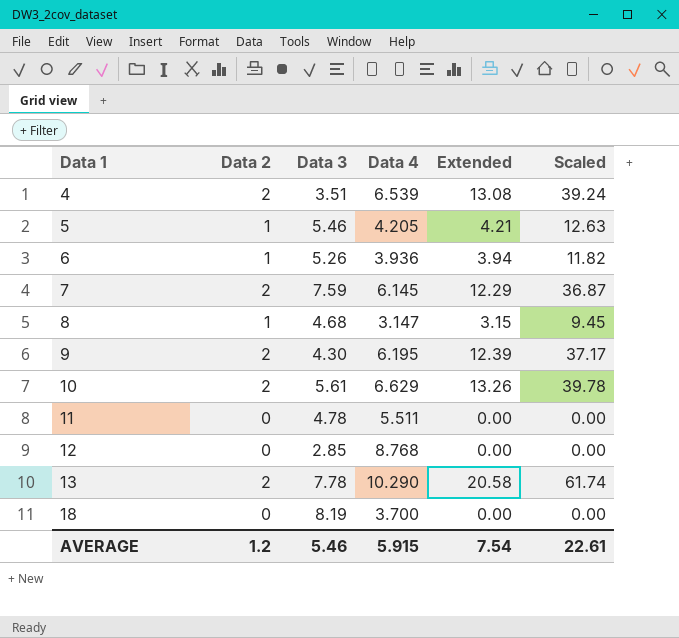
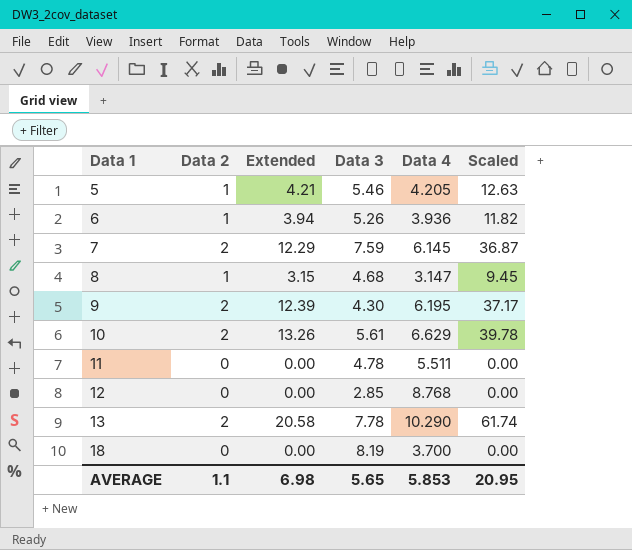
column Extended | position: 5 -> 3
row 4: 2 | 3.51 | 6.539 | 13.08 | 39.24 -> none
AVERAGE | Data 2: 1.2 -> 1.1
AVERAGE | Extended: 7.54 -> 6.98
AVERAGE | Data 3: 5.46 -> 5.65
AVERAGE | Data 4: 5.915 -> 5.853
AVERAGE | Scaled: 22.61 -> 20.95

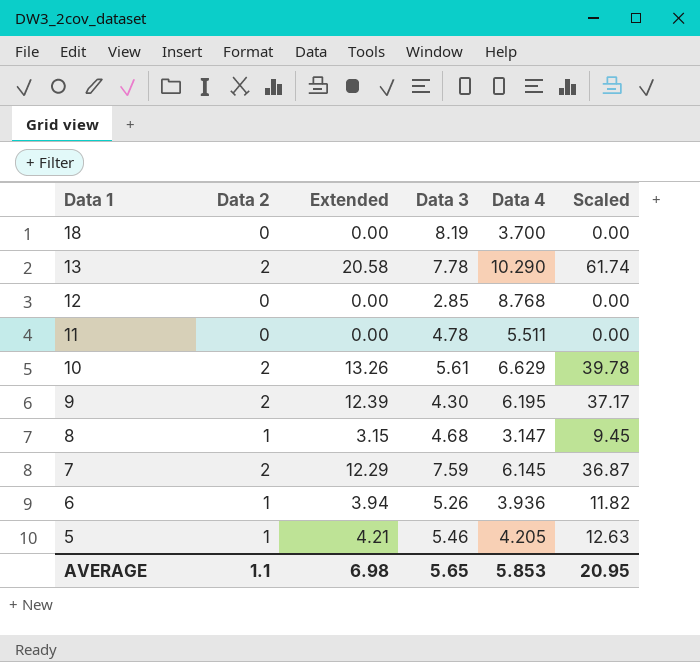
row order: Data 1 ascending -> Data 1 descending

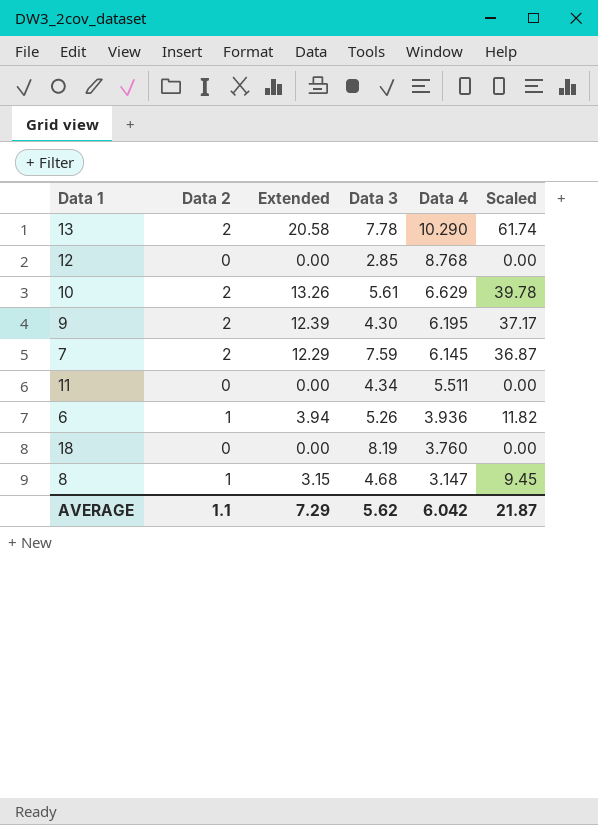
row order: Data 1 descending -> Data 4 descending
row 5: 1 | 4.21 | 5.46 | 4.205 | 12.63 -> none
11 | Data 3: 4.78 -> 4.34
18 | Data 4: 3.700 -> 3.760
AVERAGE | Extended: 6.98 -> 7.29
AVERAGE | Data 3: 5.65 -> 5.62
AVERAGE | Data 4: 5.853 -> 6.042
AVERAGE | Scaled: 20.95 -> 21.87

